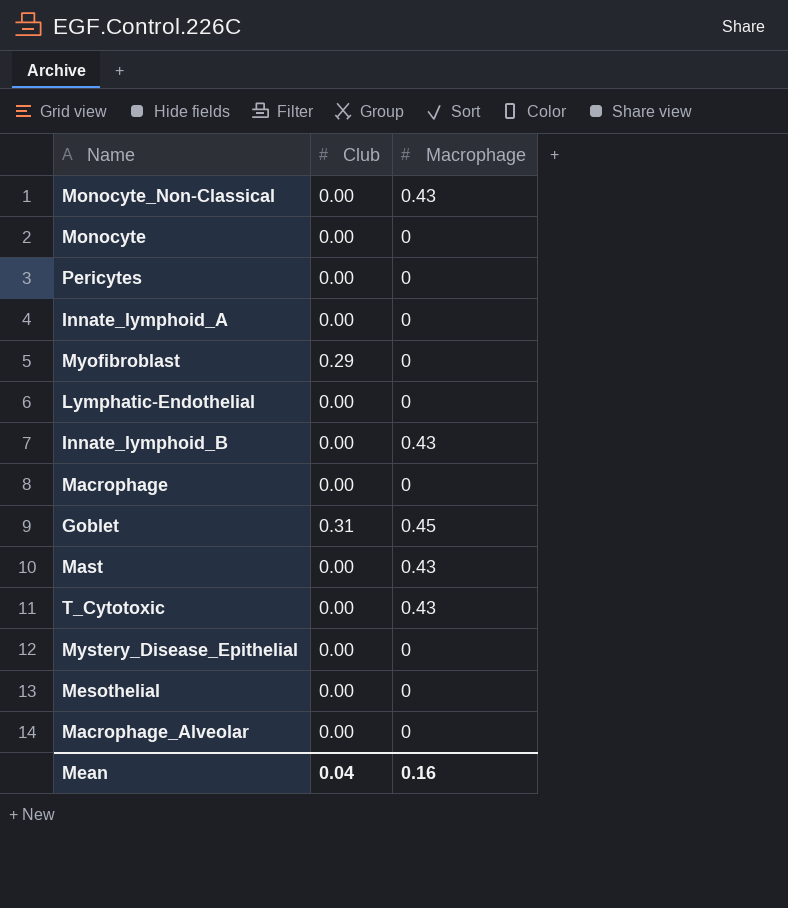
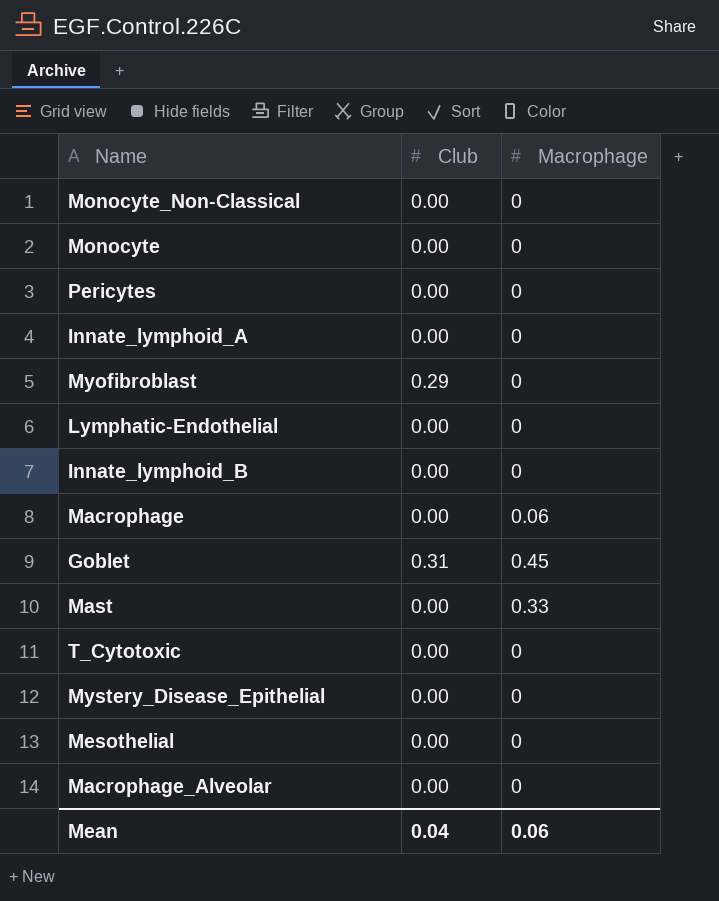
Monocyte_Non-Classical | Macrophage: 0.43 -> 0
Innate_lymphoid_B | Macrophage: 0.43 -> 0
Macrophage | Macrophage: 0 -> 0.06
Mast | Macrophage: 0.43 -> 0.33
T_Cytotoxic | Macrophage: 0.43 -> 0
Mean | Macrophage: 0.16 -> 0.06

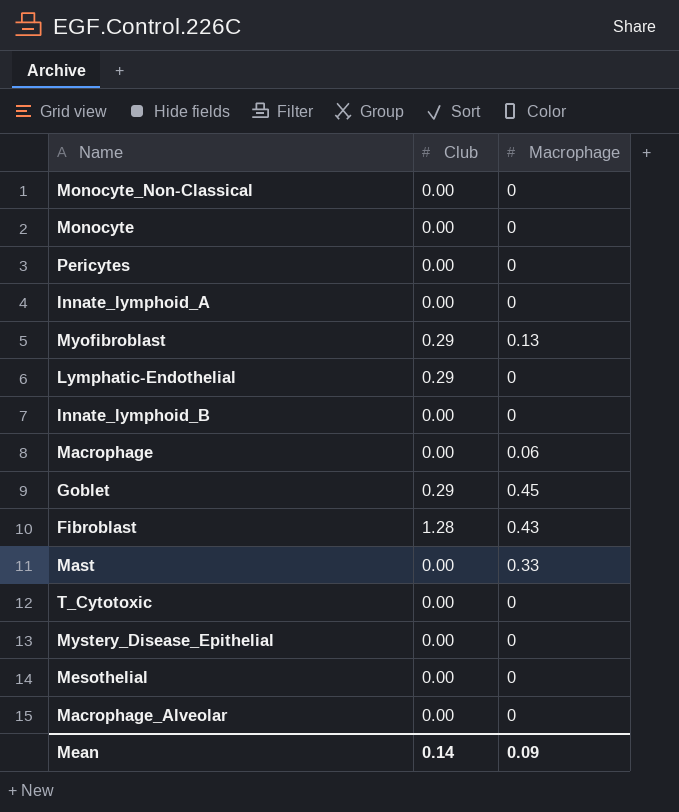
Myofibroblast | Macrophage: 0 -> 0.13
Lymphatic-Endothelial | Club: 0.00 -> 0.29
Goblet | Club: 0.31 -> 0.29
row Fibroblast: none -> 1.28 | 0.43
Mean | Club: 0.04 -> 0.14
Mean | Macrophage: 0.06 -> 0.09

